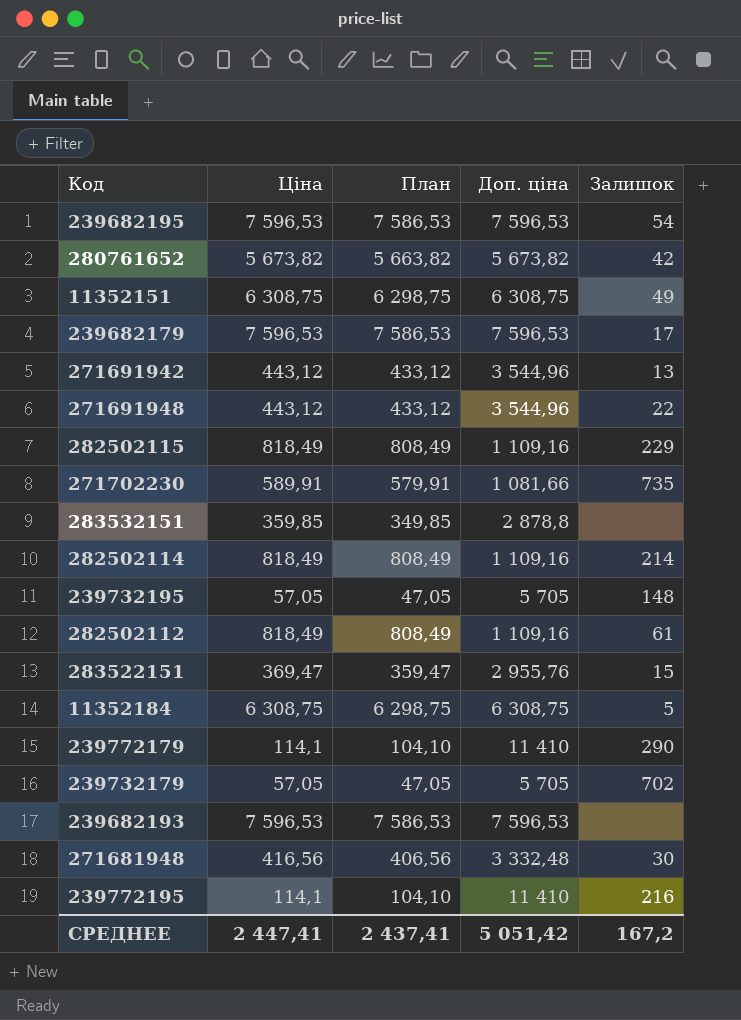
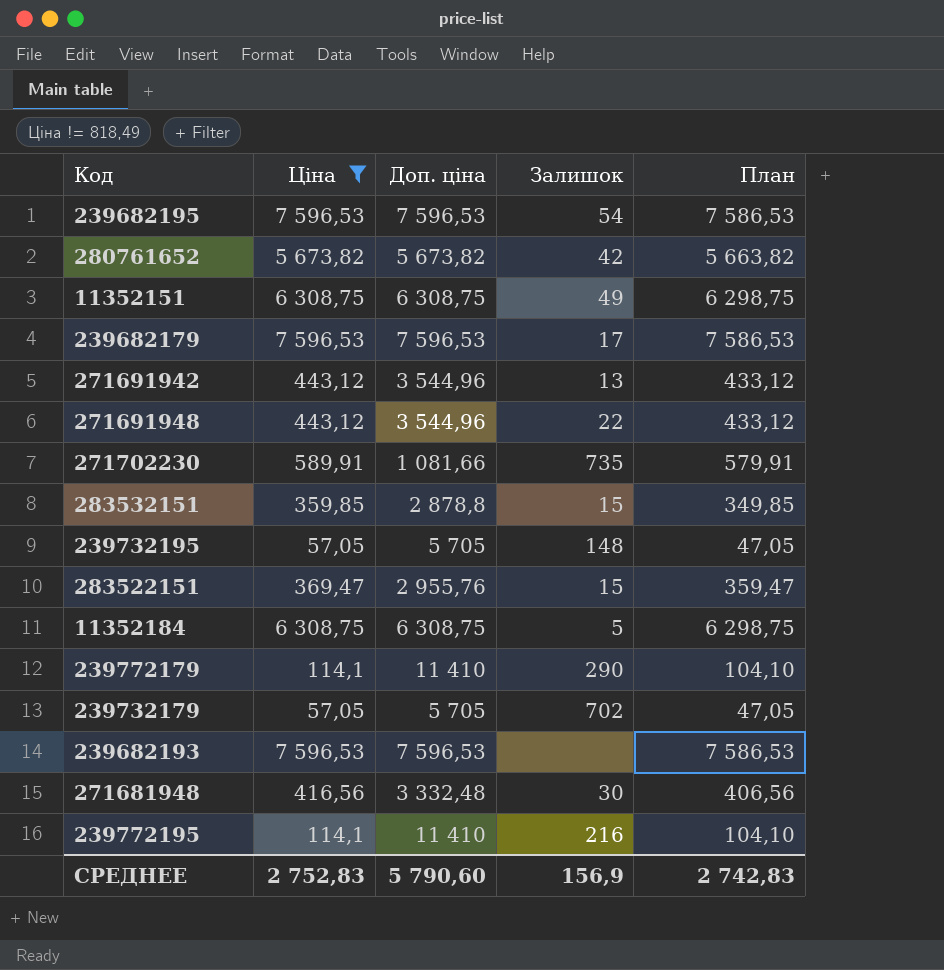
filter: none -> Ціна != 818,49
column План | position: 3 -> 5
283532151 | Залишок: none -> 15
СРЕДНЕЕ | Ціна: 2 447,41 -> 2 752,83
СРЕДНЕЕ | Доп. ціна: 5 051,42 -> 5 790,60
СРЕДНЕЕ | Залишок: 167,2 -> 156,9
СРЕДНЕЕ | План: 2 437,41 -> 2 742,83

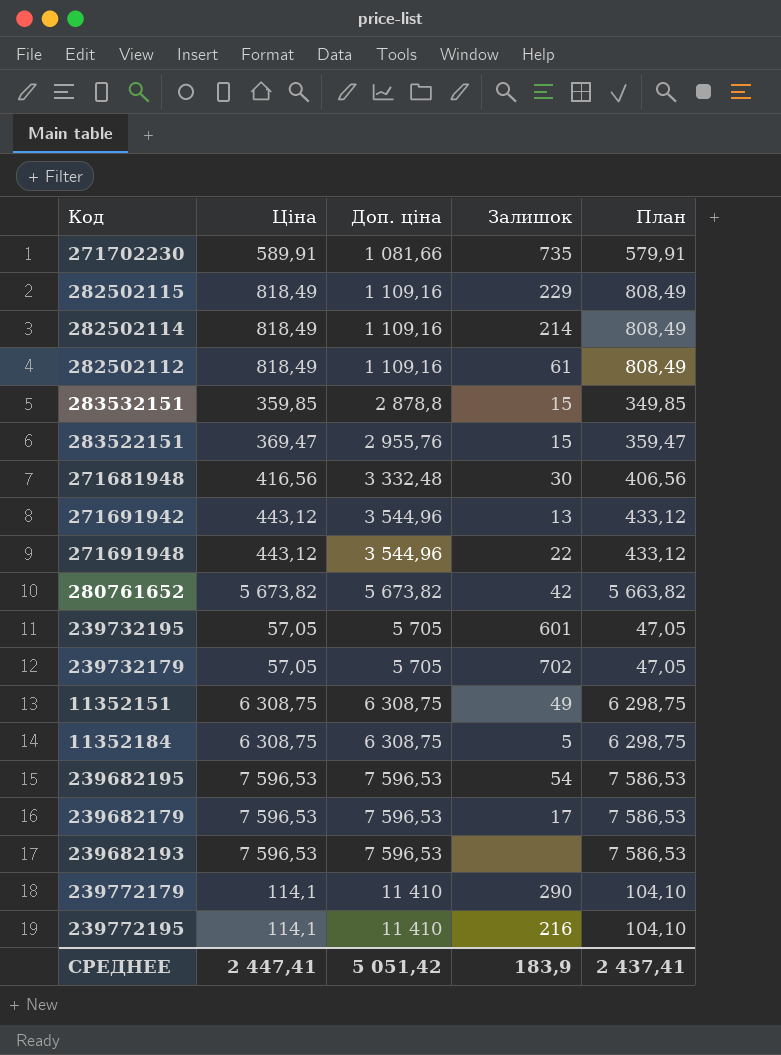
filter: Ціна != 818,49 -> none
row order: none -> Доп. ціна ascending
239732195 | Залишок: 148 -> 601
СРЕДНЕЕ | Ціна: 2 752,83 -> 2 447,41
СРЕДНЕЕ | Доп. ціна: 5 790,60 -> 5 051,42
СРЕДНЕЕ | Залишок: 156,9 -> 183,9
СРЕДНЕЕ | План: 2 742,83 -> 2 437,41

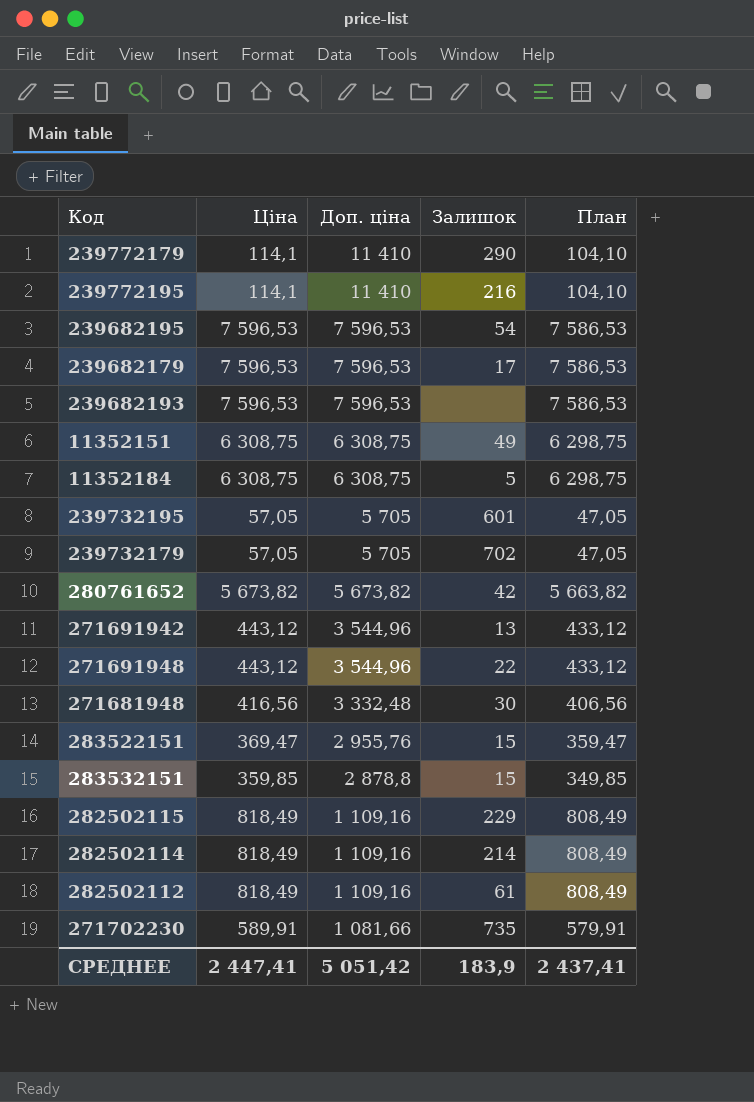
row order: Доп. ціна ascending -> Доп. ціна descending

